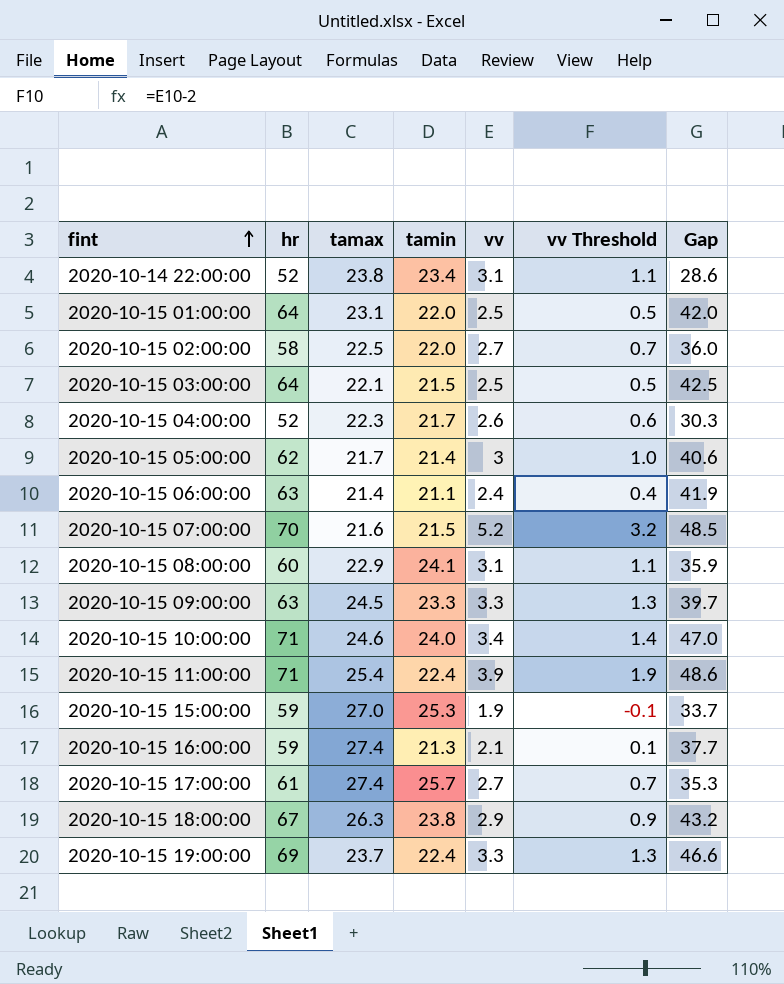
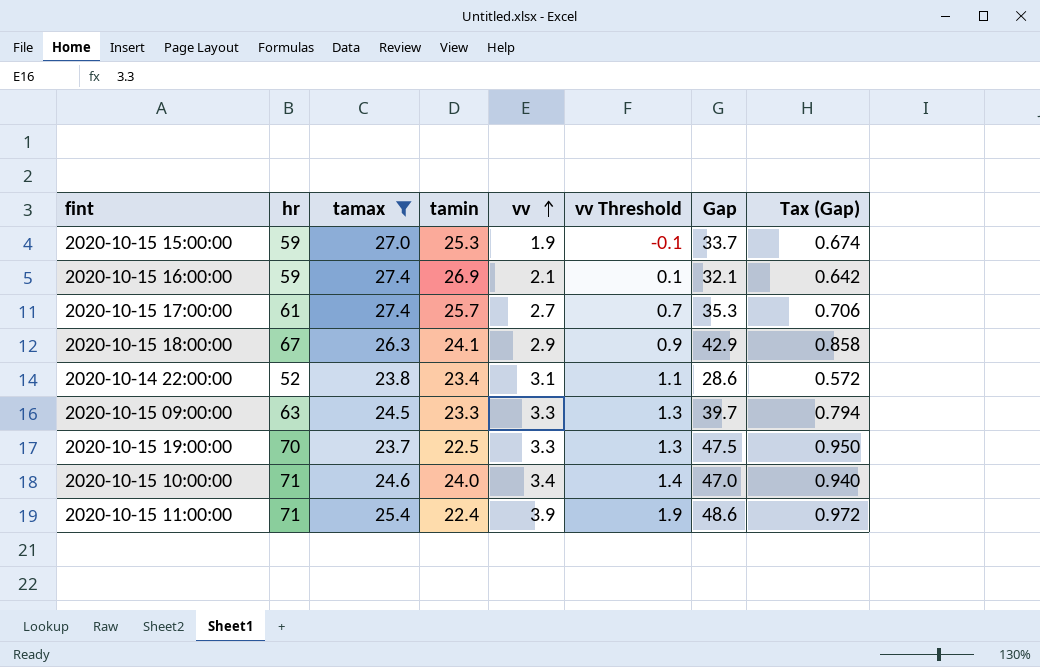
filter: none -> tamax >= 23.7
row order: fint ascending -> vv ascending
column Tax (Gap) | formula: none -> [Gap] * 0.02
2020-10-15 16:00:00 | tamin: 21.3 -> 26.9
2020-10-15 16:00:00 | Gap: 37.7 -> 32.1
2020-10-15 18:00:00 | tamin: 23.8 -> 24.1
2020-10-15 18:00:00 | Gap: 43.2 -> 42.9
2020-10-15 19:00:00 | hr: 69 -> 70
2020-10-15 19:00:00 | tamin: 22.4 -> 22.5
2020-10-15 19:00:00 | Gap: 46.6 -> 47.5

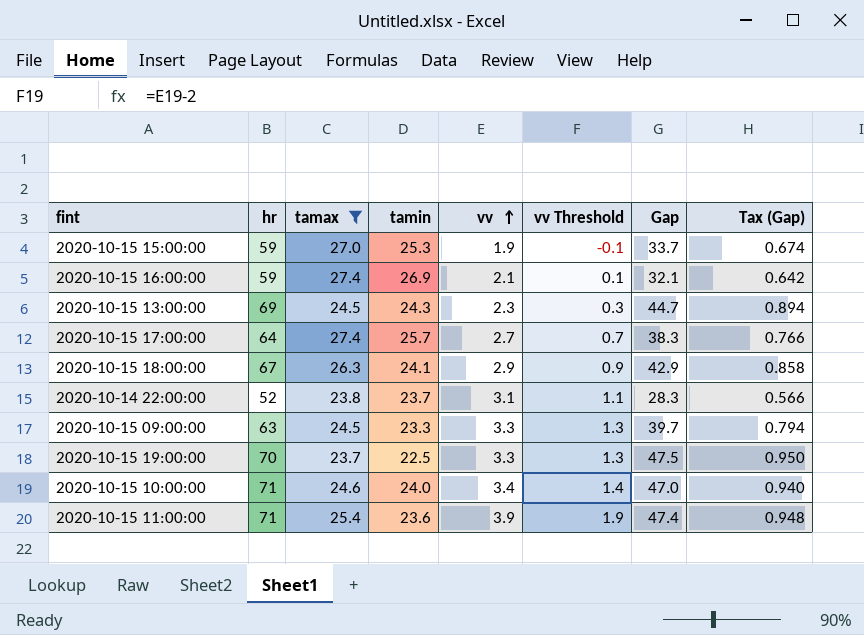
row 2020-10-15 13:00:00: none -> 69 | 24.5 | 24.3 | 2.3 | 0.3 | 44.7 | 0.894
2020-10-15 17:00:00 | hr: 61 -> 64
2020-10-15 17:00:00 | Gap: 35.3 -> 38.3
2020-10-15 17:00:00 | Tax (Gap): 0.706 -> 0.766
2020-10-14 22:00:00 | tamin: 23.4 -> 23.7
2020-10-14 22:00:00 | Gap: 28.6 -> 28.3
2020-10-14 22:00:00 | Tax (Gap): 0.572 -> 0.566
2020-10-15 11:00:00 | tamin: 22.4 -> 23.6
2020-10-15 11:00:00 | Gap: 48.6 -> 47.4
2020-10-15 11:00:00 | Tax (Gap): 0.972 -> 0.948

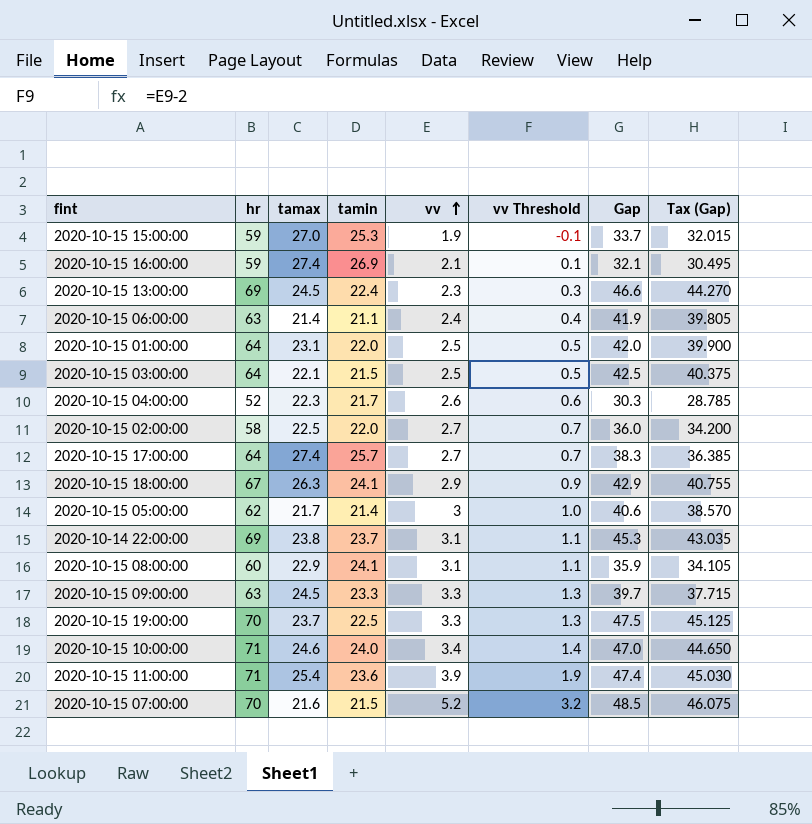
filter: tamax >= 23.7 -> none
column Tax (Gap) | formula: [Gap] * 0.02 -> [Gap] * 0.95
2020-10-15 13:00:00 | tamin: 24.3 -> 22.4
2020-10-15 13:00:00 | Gap: 44.7 -> 46.6
2020-10-14 22:00:00 | hr: 52 -> 69
2020-10-14 22:00:00 | Gap: 28.3 -> 45.3

